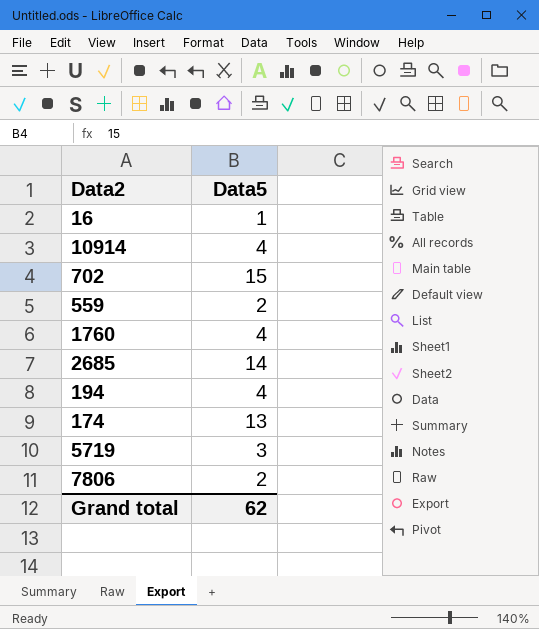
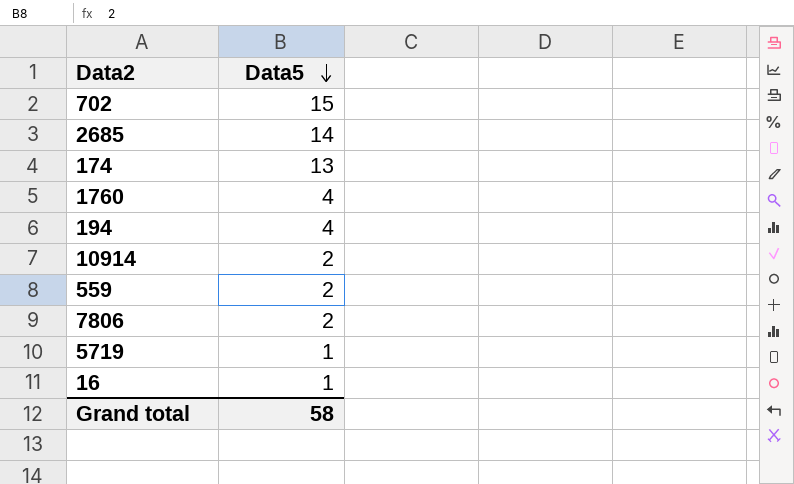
row order: none -> Data5 descending
10914 | Data5: 4 -> 2
5719 | Data5: 3 -> 1
Grand total | Data5: 62 -> 58

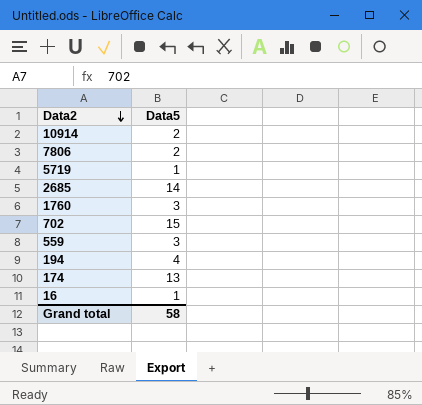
row order: Data5 descending -> Data2 descending
1760 | Data5: 4 -> 3
559 | Data5: 2 -> 3

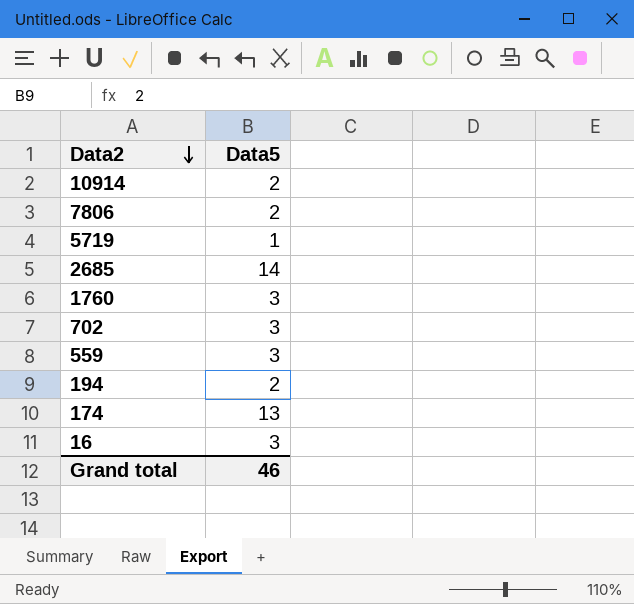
702 | Data5: 15 -> 3
194 | Data5: 4 -> 2
16 | Data5: 1 -> 3
Grand total | Data5: 58 -> 46

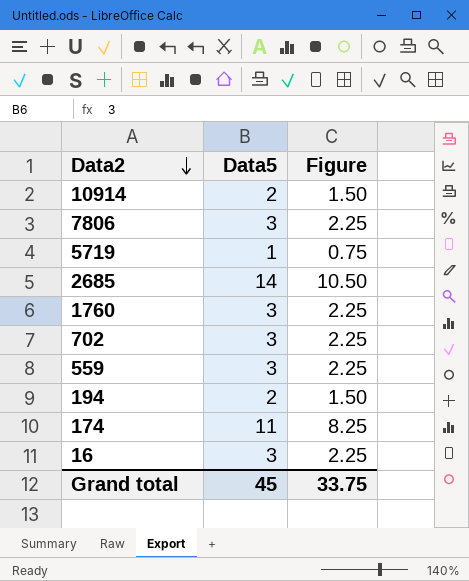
column Figure | formula: none -> [Data5] * 0.75
7806 | Data5: 2 -> 3
174 | Data5: 13 -> 11
Grand total | Data5: 46 -> 45

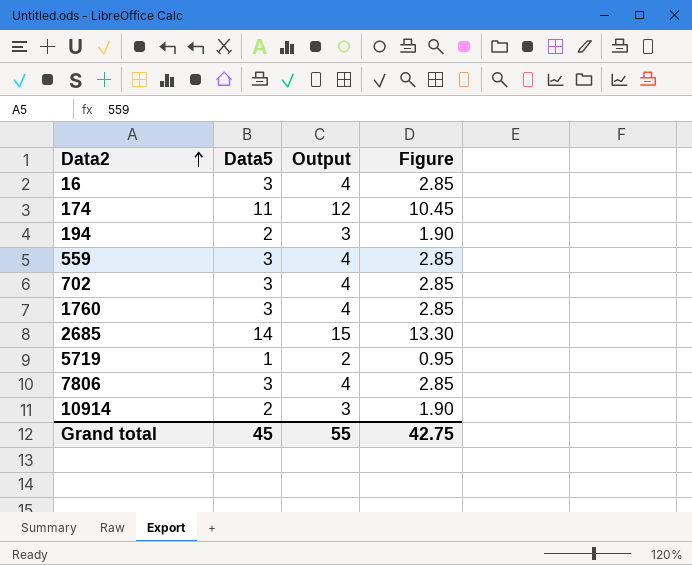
row order: Data2 descending -> Data2 ascending
column Output | formula: none -> [Data5] + 1
column Figure | formula: [Data5] * 0.75 -> [Data5] * 0.95
Grand total | Figure: 33.75 -> 42.75

